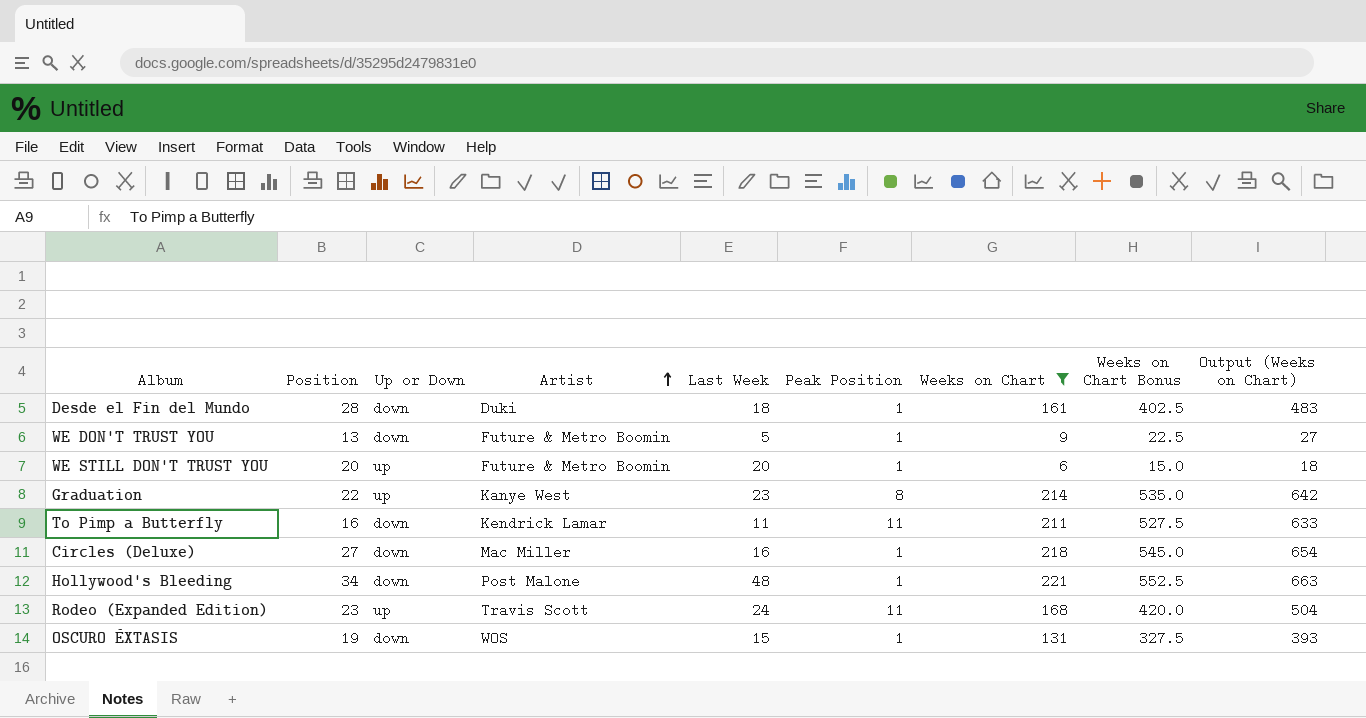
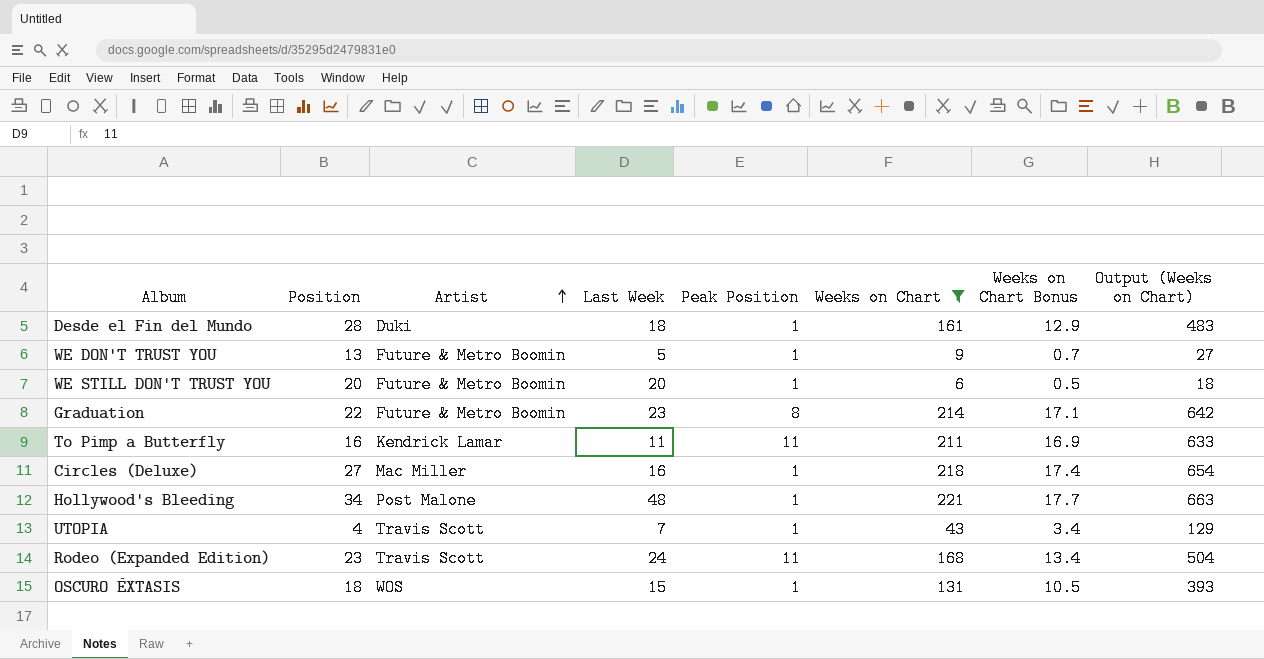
column Up or Down | position: 3 -> none
column Weeks on Chart Bonus | formula: [Weeks on Chart] * 2.5 -> [Weeks on Chart] * 0.08
Graduation | Artist: Kanye West -> Future & Metro Boomin
row UTOPIA: none -> 4 | Travis Scott | 7 | 1 | 43 | 3.4 | 129
OSCURO ÉXTASIS | Position: 19 -> 18

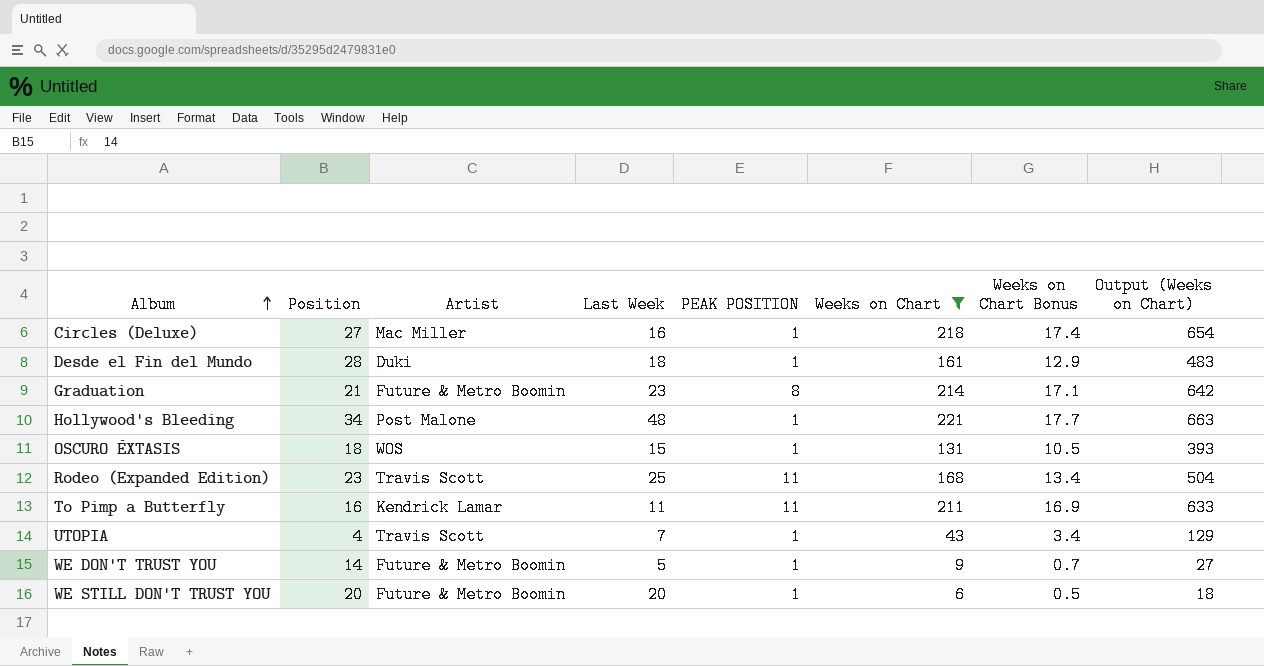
row order: Artist ascending -> Album ascending
column name: Peak Position -> PEAK POSITION
Graduation | Position: 22 -> 21
Rodeo (Expanded Edition) | Last Week: 24 -> 25
WE DON'T TRUST YOU | Position: 13 -> 14

